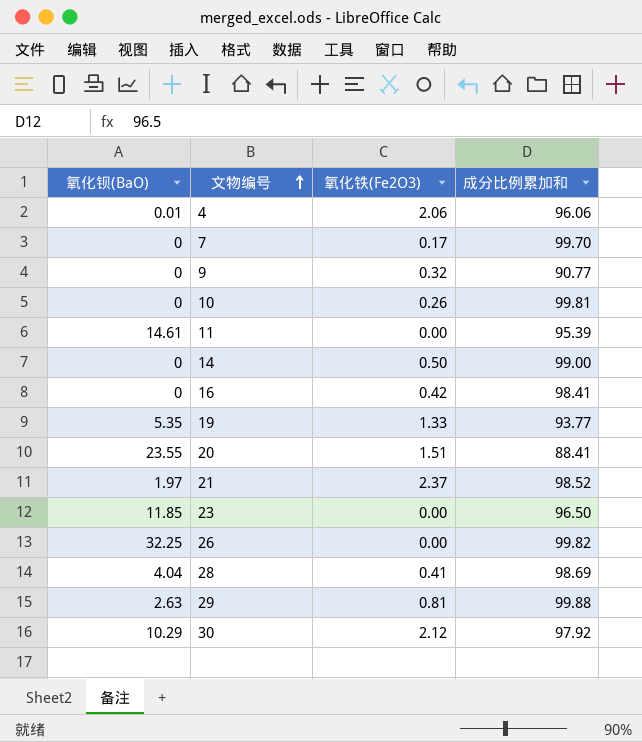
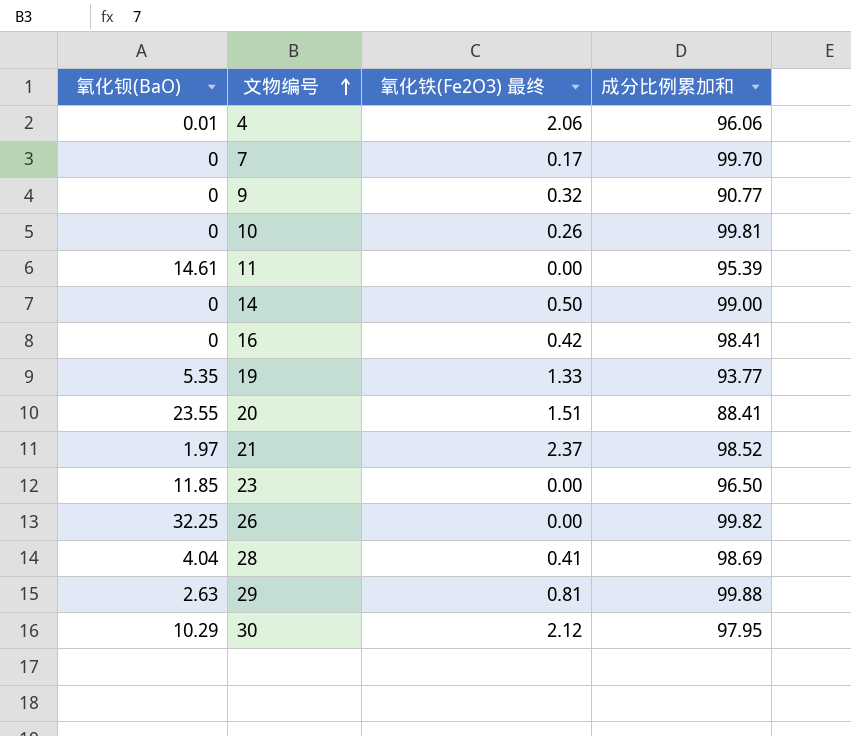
column name: 氧化铁(Fe2O3) -> 氧化铁(Fe2O3) 最终
30 | 成分比例累加和: 97.92 -> 97.95

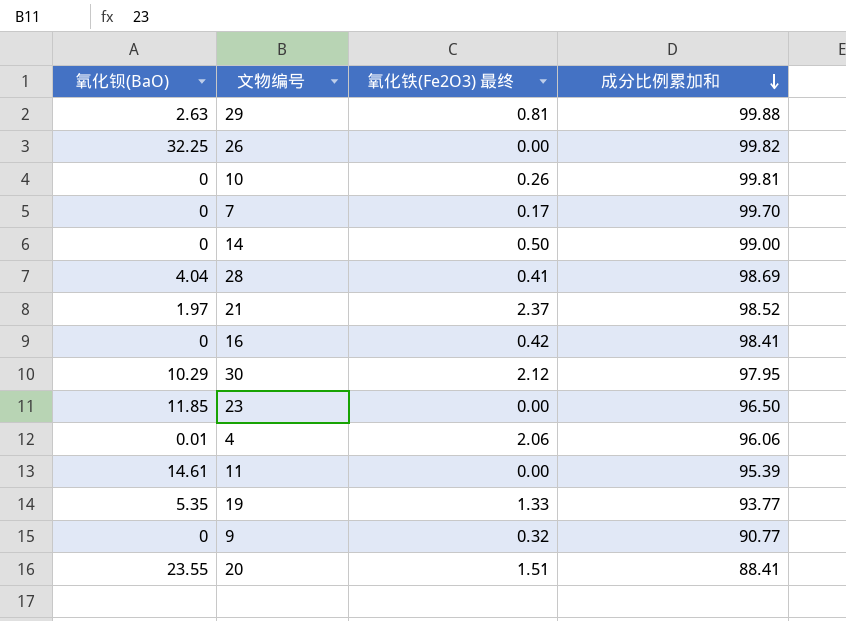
row order: 文物编号 ascending -> 成分比例累加和 descending

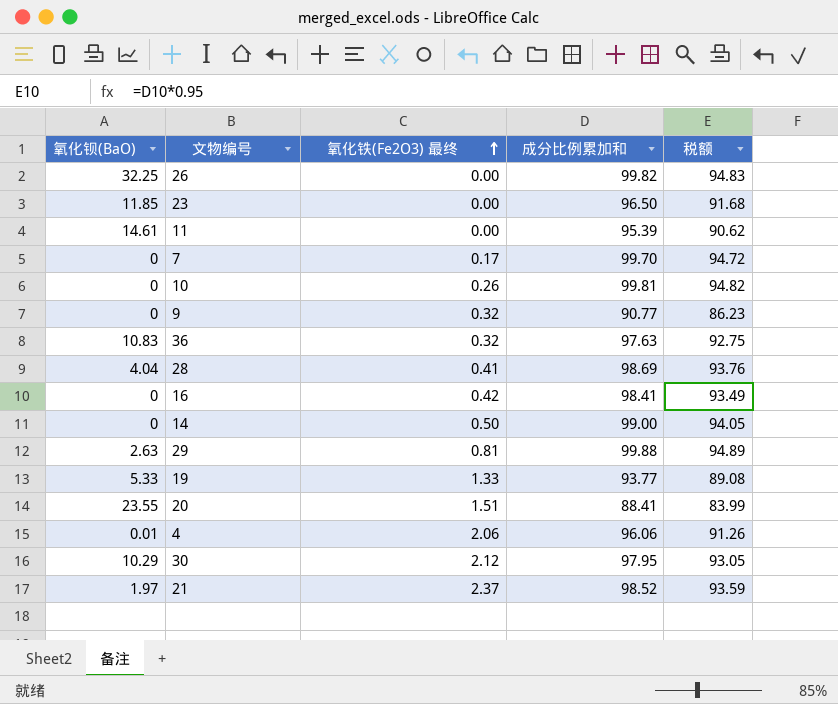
row order: 成分比例累加和 descending -> 氧化铁(Fe2O3) 最终 ascending
column 税额 | formula: none -> [成分比例累加和] * 0.95
row 36: none -> 10.83 | 0.32 | 97.63 | 92.75
19 | 氧化钡(BaO): 5.35 -> 5.33

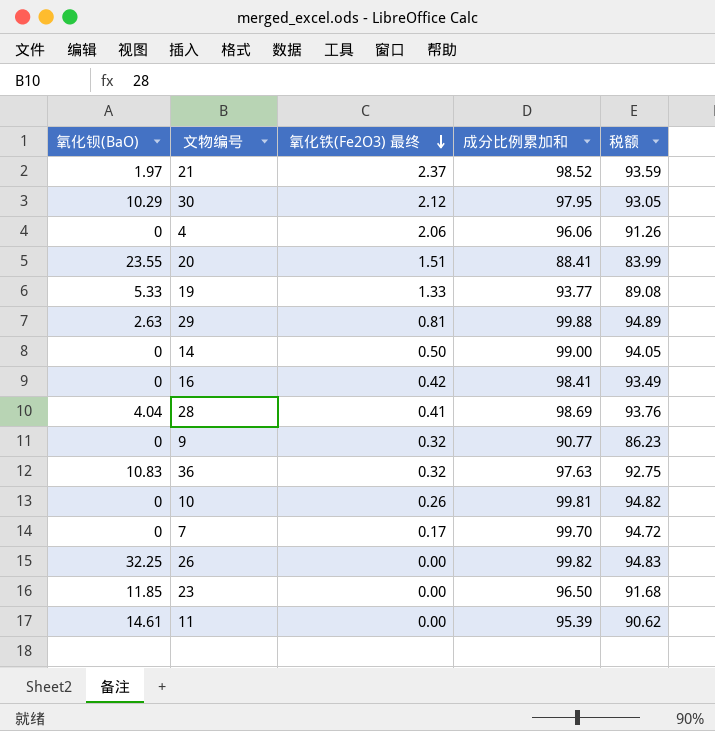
row order: 氧化铁(Fe2O3) 最终 ascending -> 氧化铁(Fe2O3) 最终 descending
4 | 氧化钡(BaO): 0.01 -> 0

